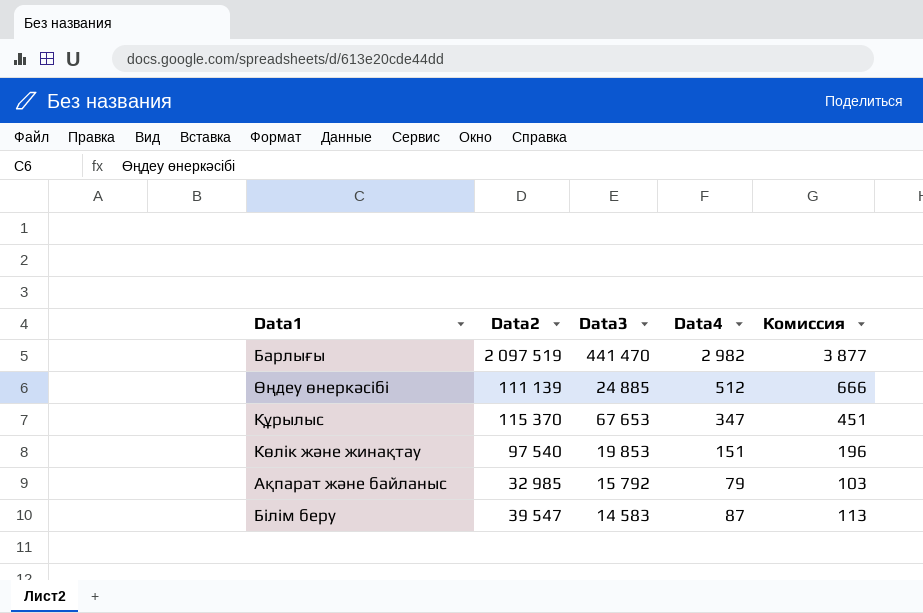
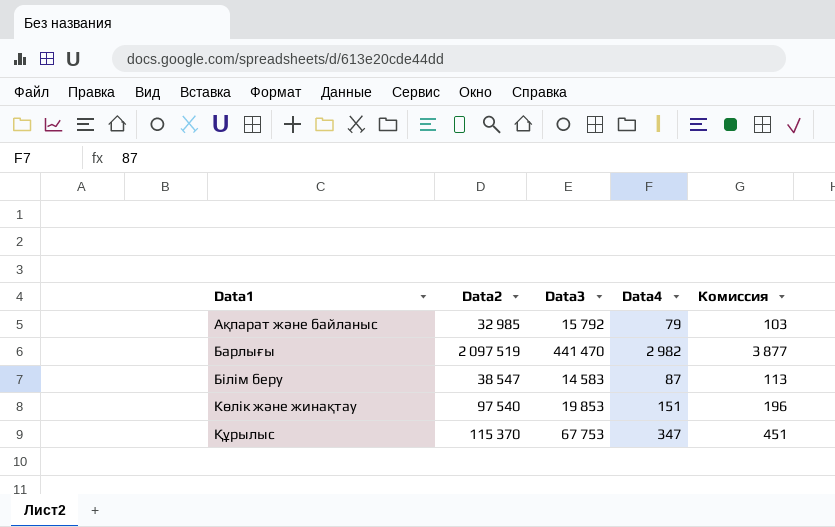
row order: none -> Data1 ascending
row Өңдеу өнеркәсібі: 111 139 | 24 885 | 512 | 666 -> none
Білім беру | Data2: 39 547 -> 38 547
Құрылыс | Data3: 67 653 -> 67 753

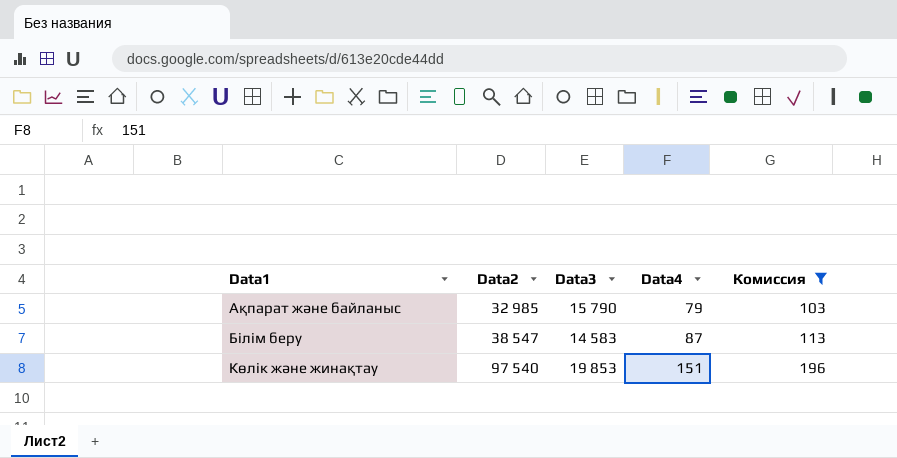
filter: none -> Комиссия <= 196
Ақпарат және байланыс | Data3: 15 792 -> 15 790

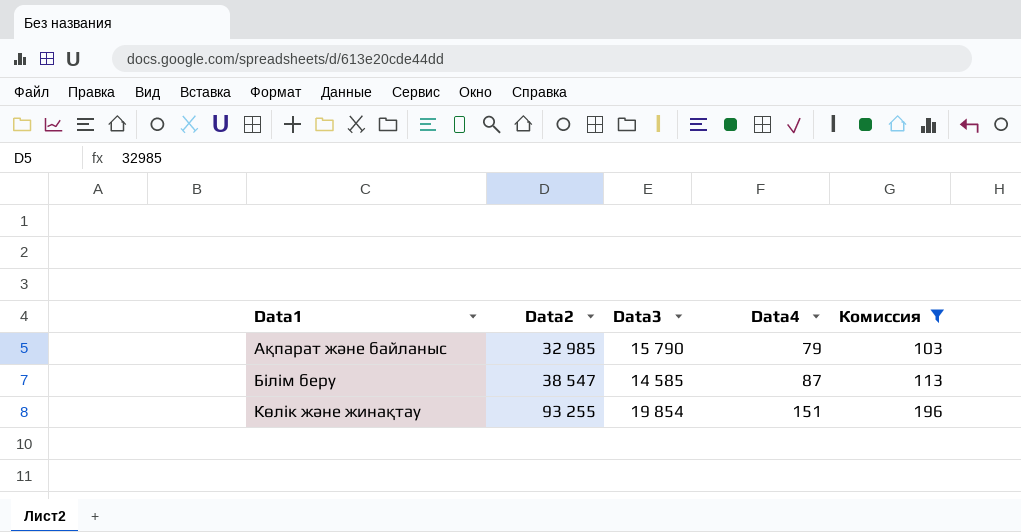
Білім беру | Data3: 14 583 -> 14 585
Көлік және жинақтау | Data2: 97 540 -> 93 255
Көлік және жинақтау | Data3: 19 853 -> 19 854

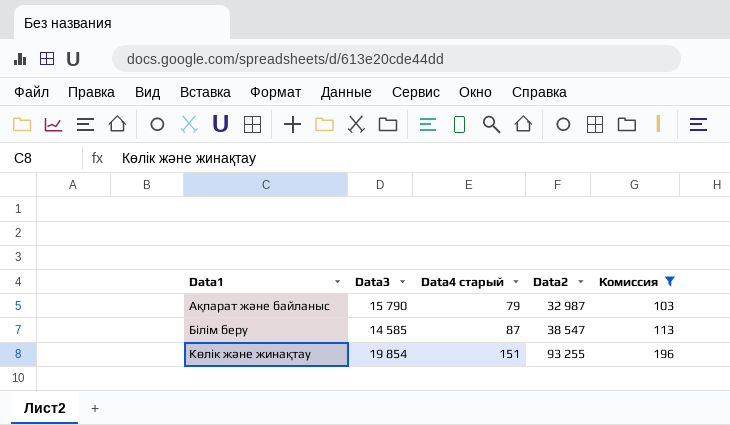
column name: Data4 -> Data4 старый
column Data2 | position: 2 -> 4
Ақпарат және байланыс | Data2: 32 985 -> 32 987

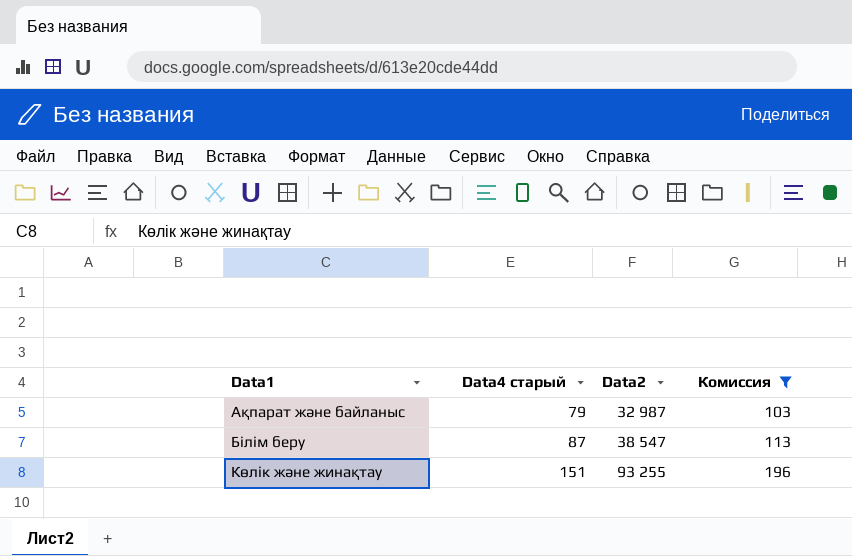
column Data3 | position: 2 -> none

